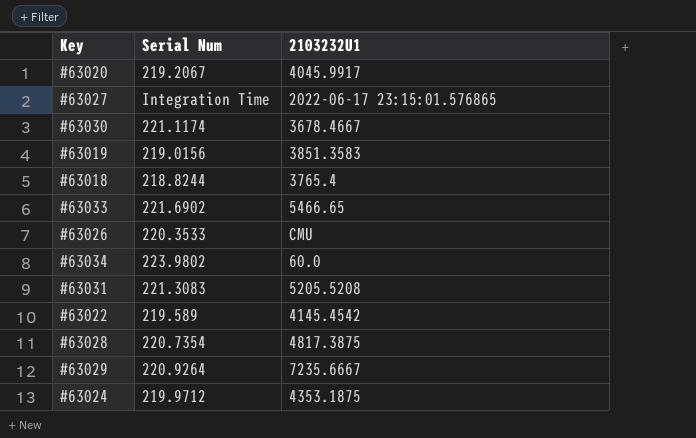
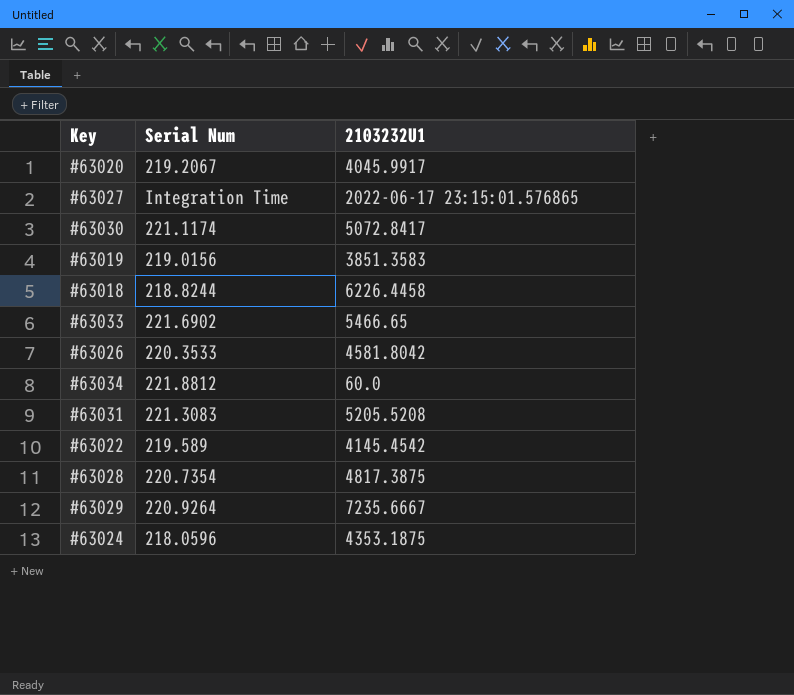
#63030 | 2103232U1: 3678.4667 -> 5072.8417
#63018 | 2103232U1: 3765.4 -> 6226.4458
#63026 | 2103232U1: CMU -> 4581.8042
#63034 | Serial Num: 223.9802 -> 221.8812
#63024 | Serial Num: 219.9712 -> 218.0596

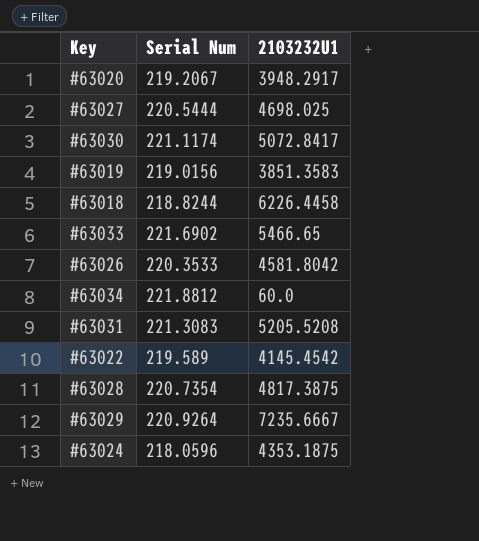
#63020 | 2103232U1: 4045.9917 -> 3948.2917
#63027 | Serial Num: Integration Time -> 220.5444
#63027 | 2103232U1: 2022-06-17 23:15:01.576865 -> 4698.025

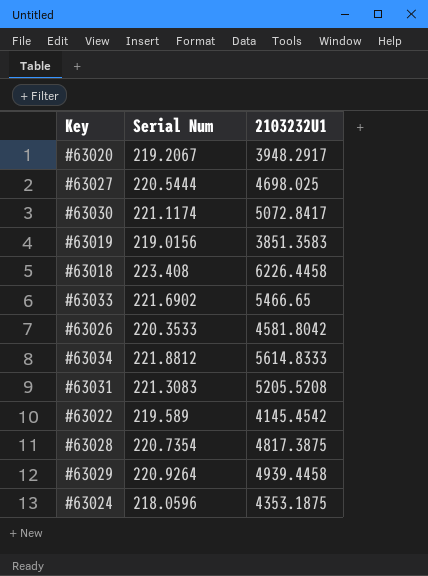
#63018 | Serial Num: 218.8244 -> 223.408
#63034 | 2103232U1: 60.0 -> 5614.8333
#63029 | 2103232U1: 7235.6667 -> 4939.4458

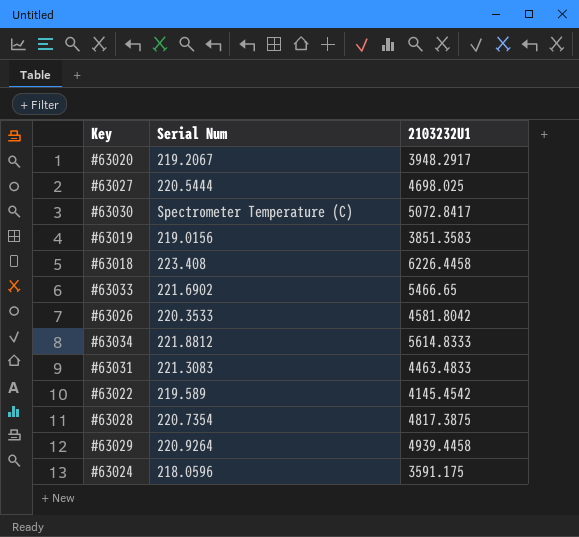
#63030 | Serial Num: 221.1174 -> Spectrometer Temperature (C)
#63031 | 2103232U1: 5205.5208 -> 4463.4833
#63024 | 2103232U1: 4353.1875 -> 3591.175

